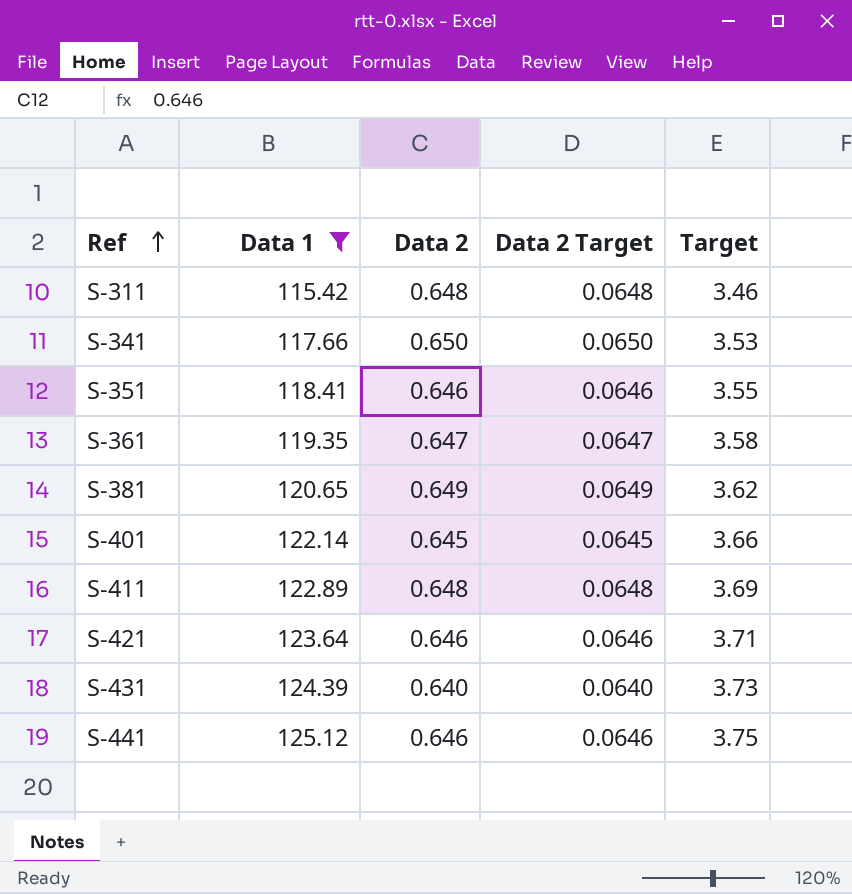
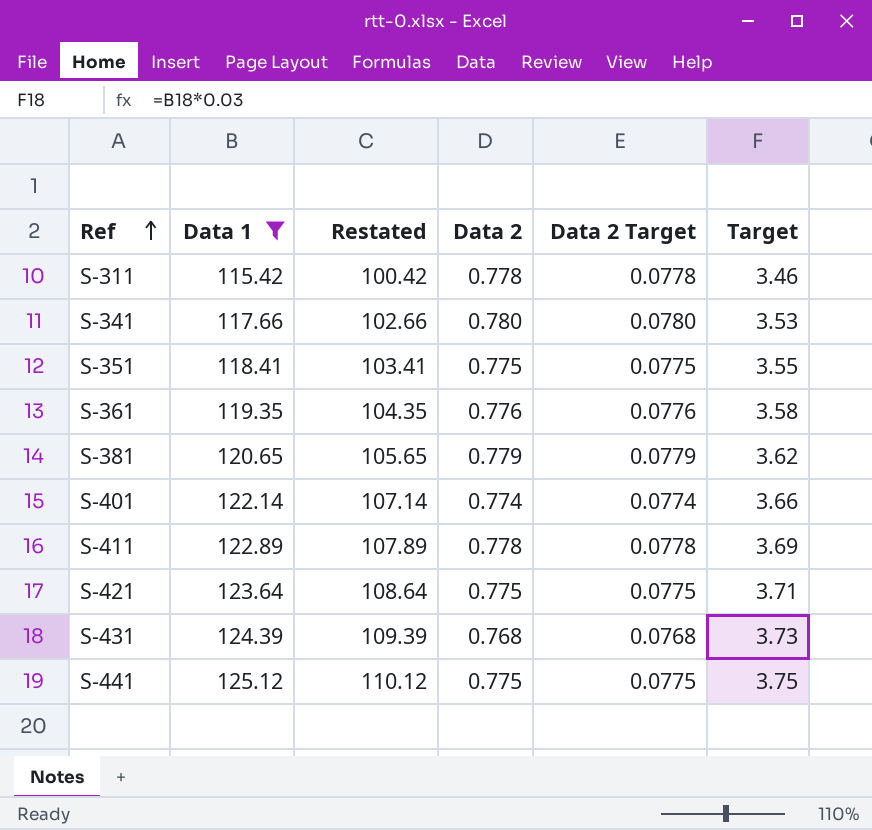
column Restated | formula: none -> [Data 1] - 15
S-311 | Data 2: 0.648 -> 0.778
S-311 | Data 2 Target: 0.0648 -> 0.0778
S-341 | Data 2: 0.650 -> 0.780
S-341 | Data 2 Target: 0.0650 -> 0.0780
S-351 | Data 2: 0.646 -> 0.775
S-351 | Data 2 Target: 0.0646 -> 0.0775
S-361 | Data 2: 0.647 -> 0.776
S-361 | Data 2 Target: 0.0647 -> 0.0776
S-381 | Data 2: 0.649 -> 0.779
S-381 | Data 2 Target: 0.0649 -> 0.0779
S-401 | Data 2: 0.645 -> 0.774
S-401 | Data 2 Target: 0.0645 -> 0.0774
S-411 | Data 2: 0.648 -> 0.778
S-411 | Data 2 Target: 0.0648 -> 0.0778
S-421 | Data 2: 0.646 -> 0.775
S-421 | Data 2 Target: 0.0646 -> 0.0775
S-431 | Data 2: 0.640 -> 0.768
S-431 | Data 2 Target: 0.0640 -> 0.0768
S-441 | Data 2: 0.646 -> 0.775
S-441 | Data 2 Target: 0.0646 -> 0.0775

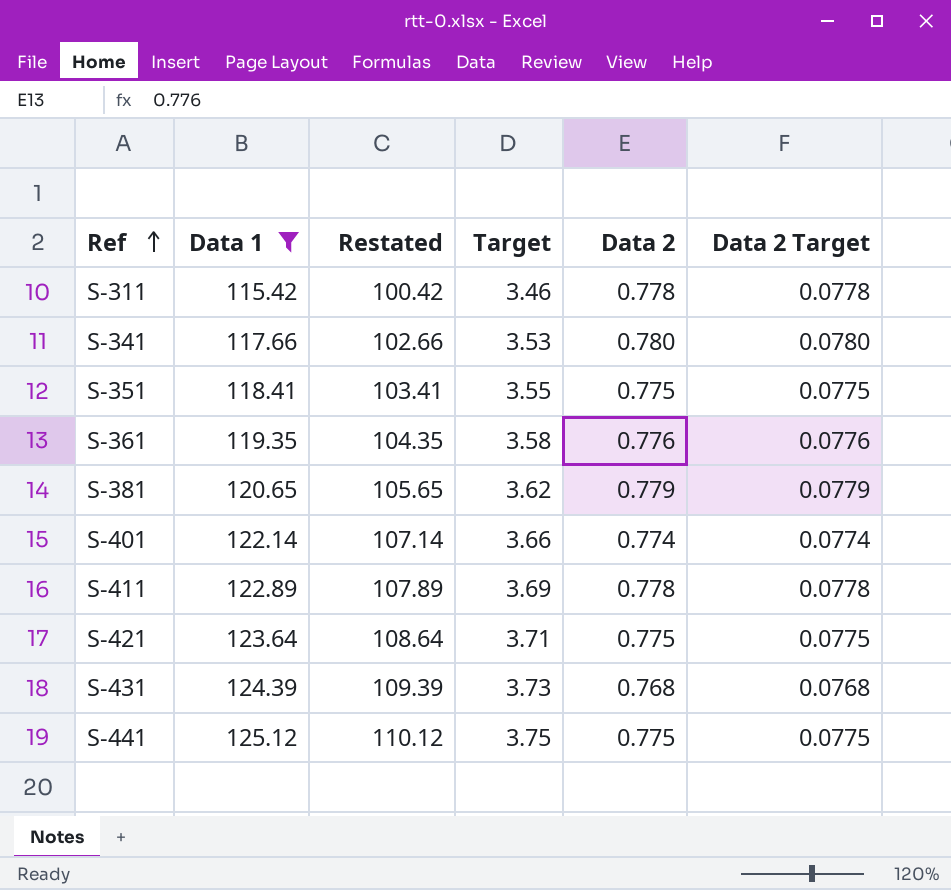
column Target | position: 6 -> 4

